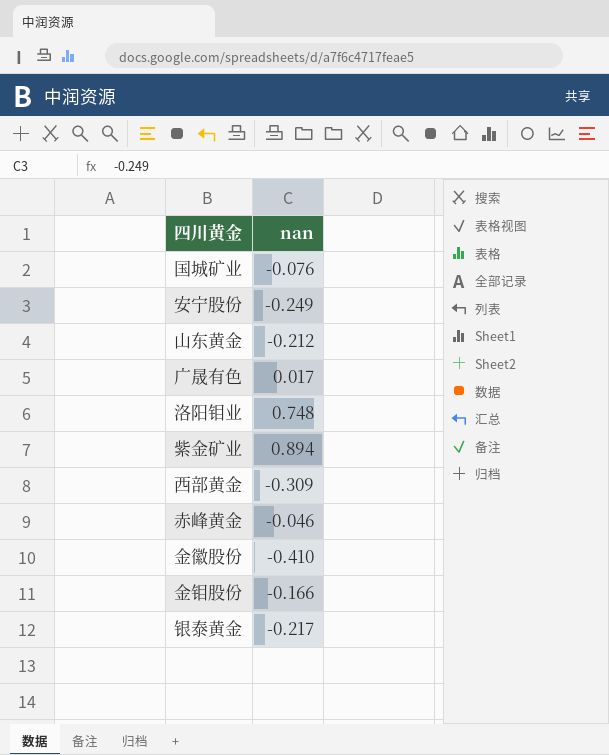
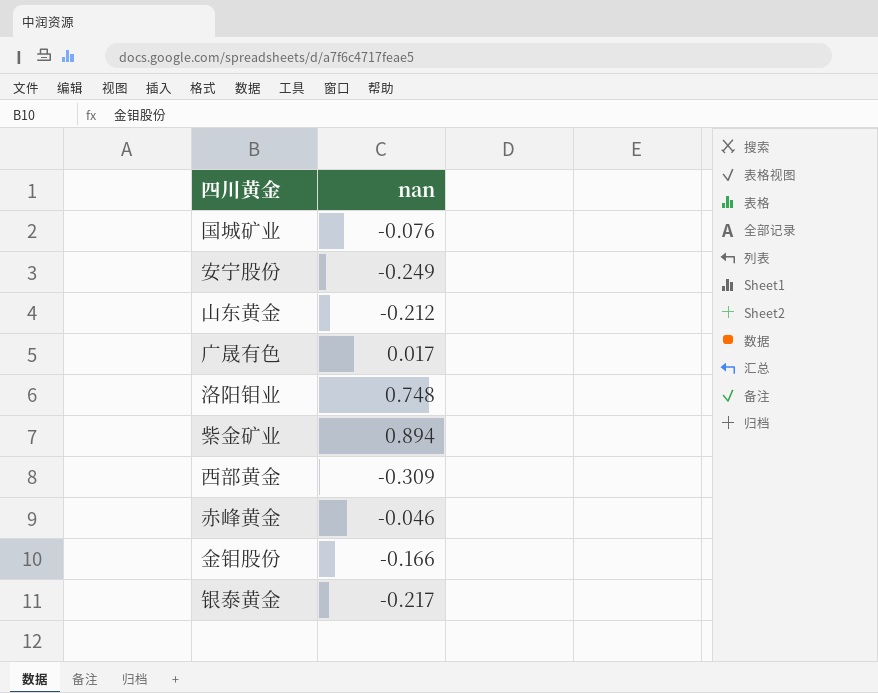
row 金徽股份: -0.410 -> none

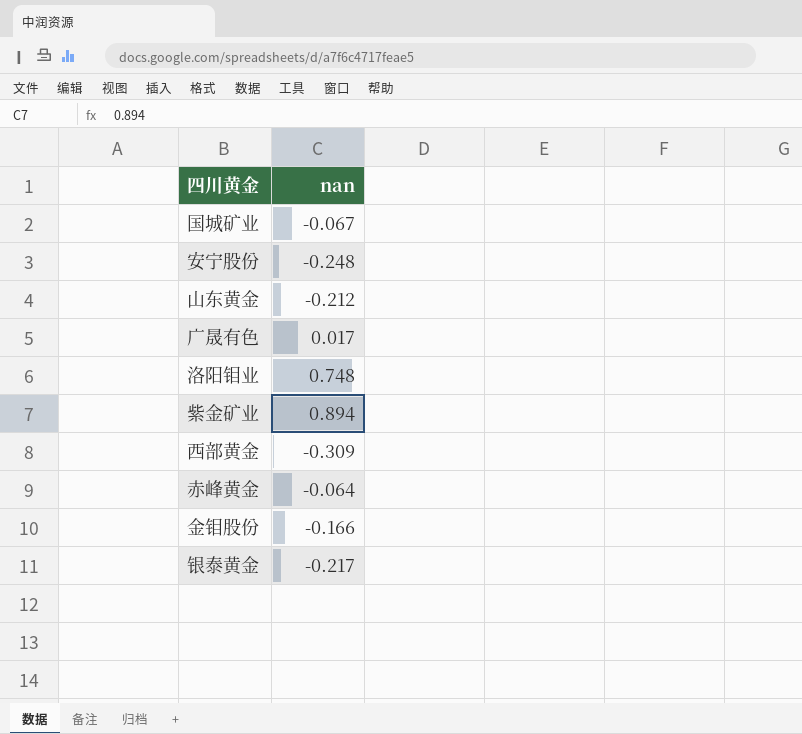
国城矿业 | nan: -0.076 -> -0.067
安宁股份 | nan: -0.249 -> -0.248
赤峰黄金 | nan: -0.046 -> -0.064

